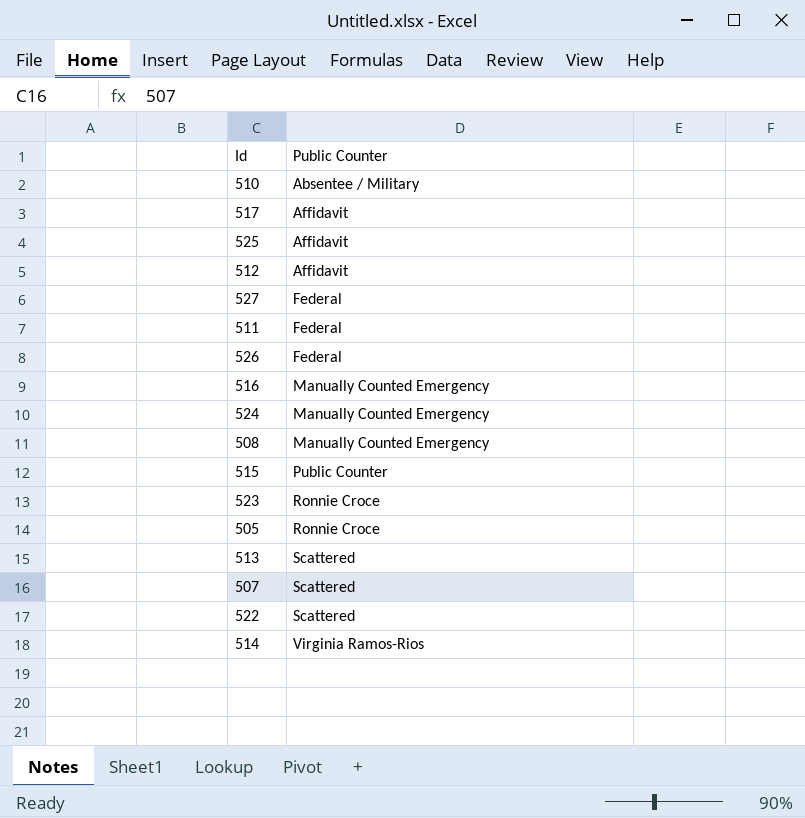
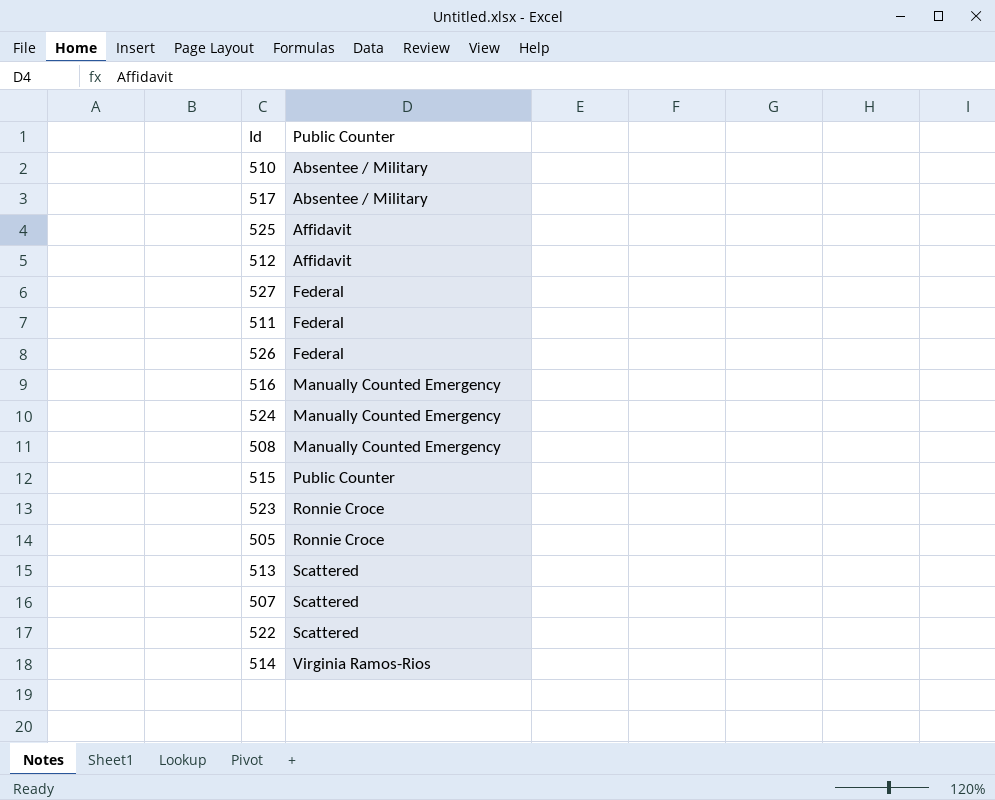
517 | Public Counter: Affidavit -> Absentee / Military

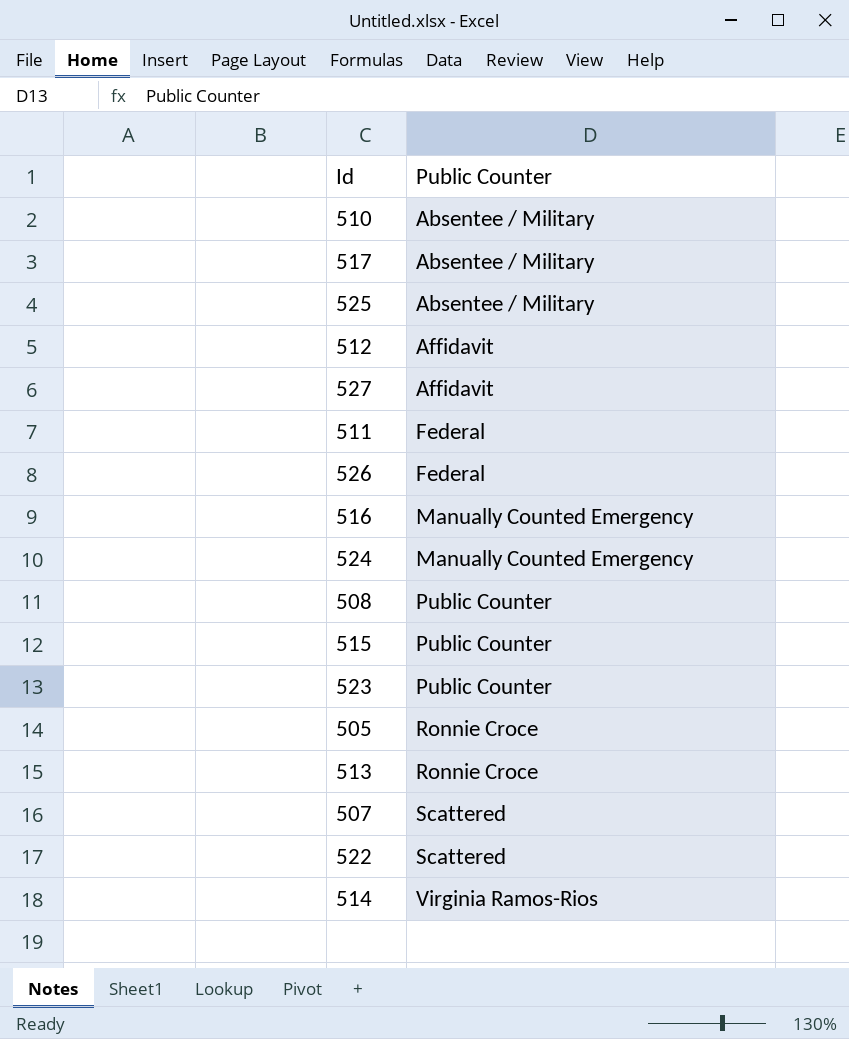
525 | Public Counter: Affidavit -> Absentee / Military
527 | Public Counter: Federal -> Affidavit
508 | Public Counter: Manually Counted Emergency -> Public Counter
523 | Public Counter: Ronnie Croce -> Public Counter
513 | Public Counter: Scattered -> Ronnie Croce

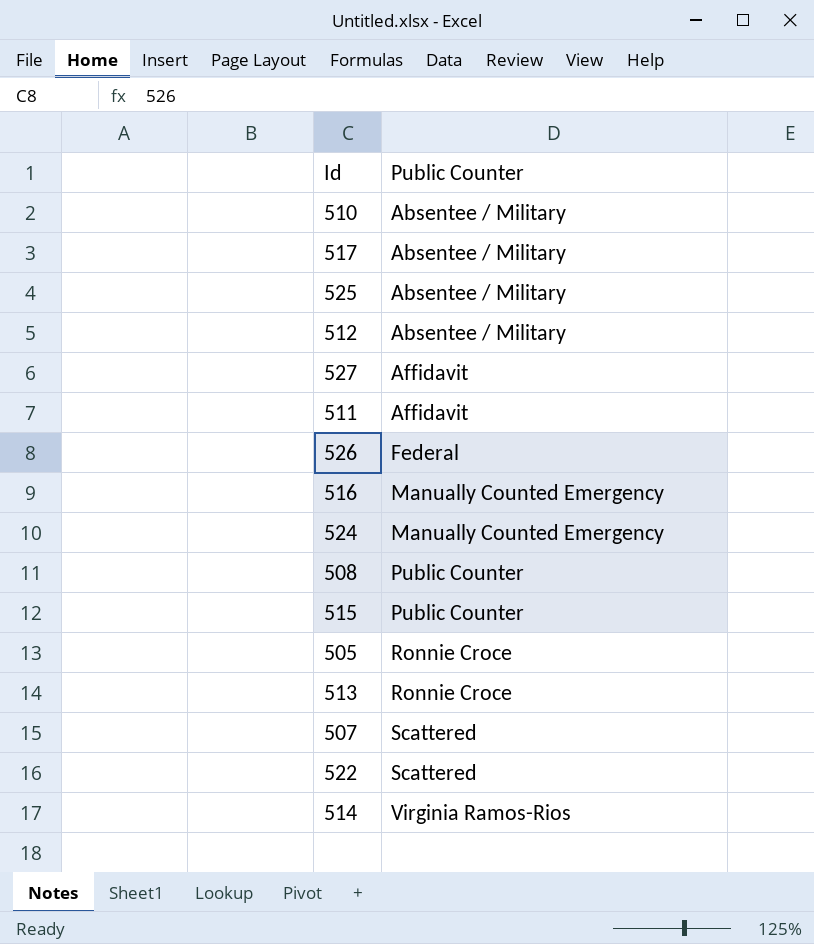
row 523: Public Counter -> none
512 | Public Counter: Affidavit -> Absentee / Military
511 | Public Counter: Federal -> Affidavit

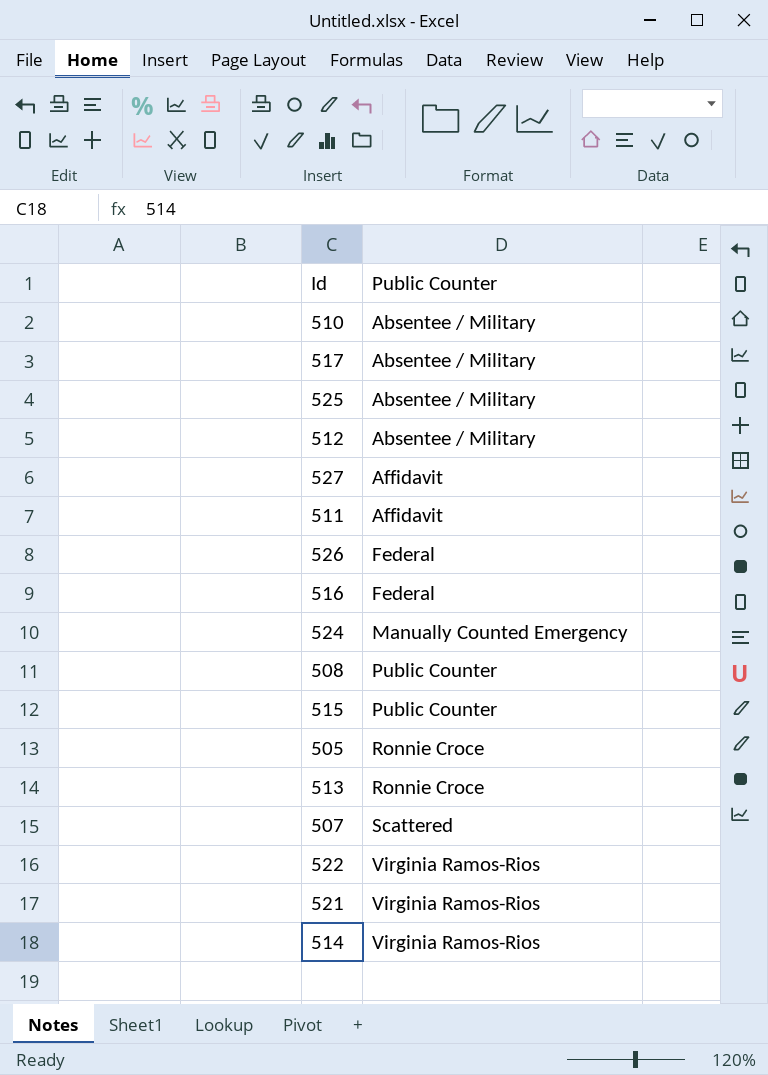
516 | Public Counter: Manually Counted Emergency -> Federal
522 | Public Counter: Scattered -> Virginia Ramos-Rios
row 521: none -> Virginia Ramos-Rios

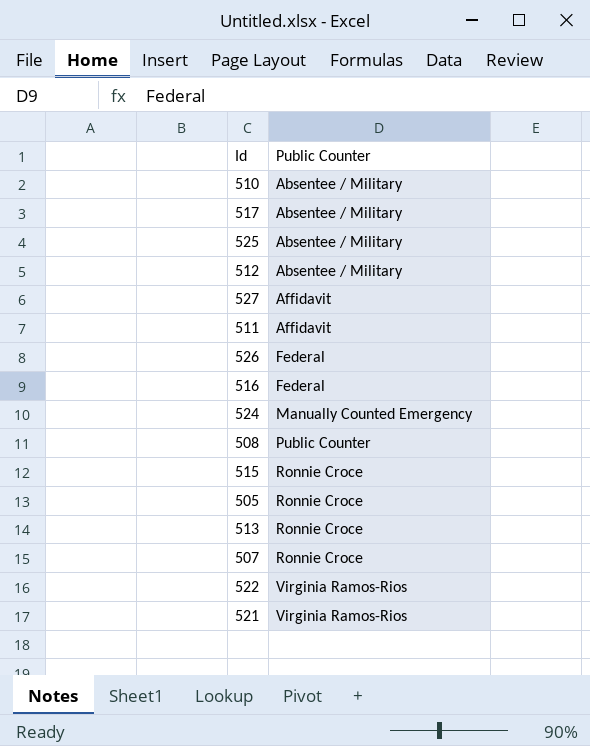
row 514: Virginia Ramos-Rios -> none
515 | Public Counter: Public Counter -> Ronnie Croce
507 | Public Counter: Scattered -> Ronnie Croce

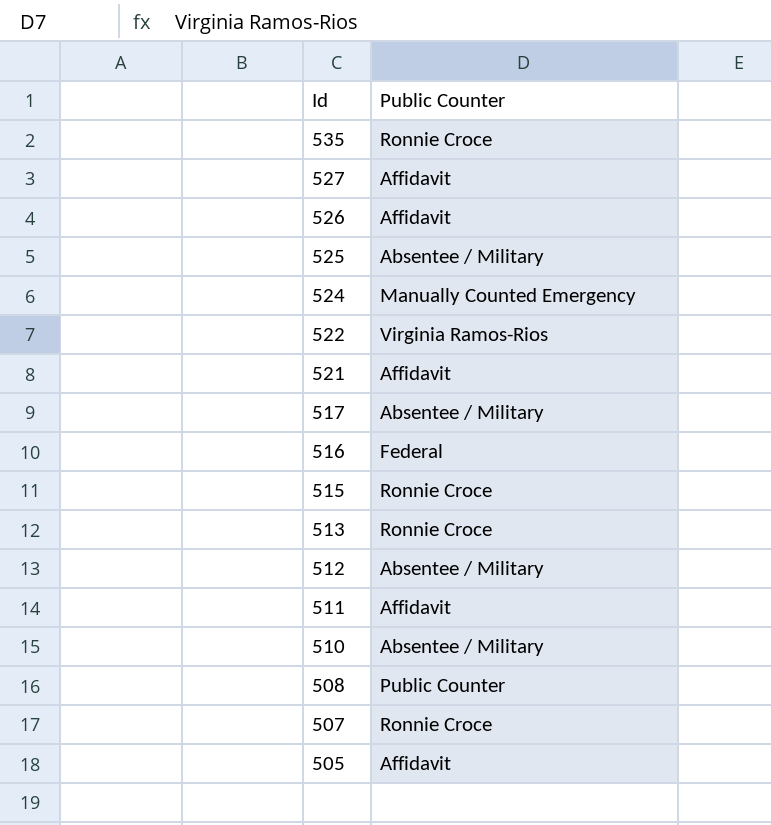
row order: Public Counter ascending -> Id descending
row 535: none -> Ronnie Croce
526 | Public Counter: Federal -> Affidavit
521 | Public Counter: Virginia Ramos-Rios -> Affidavit
505 | Public Counter: Ronnie Croce -> Affidavit

